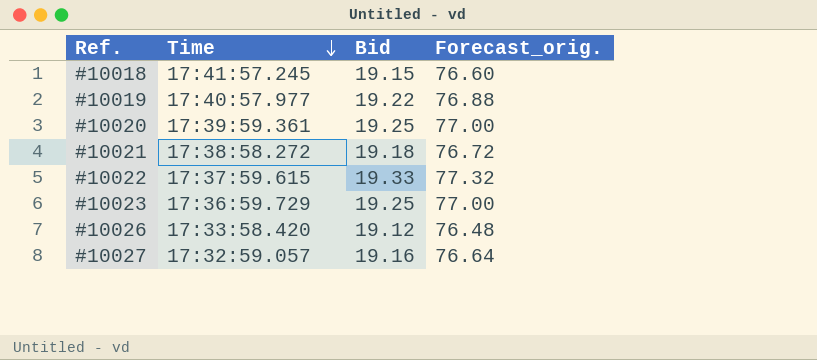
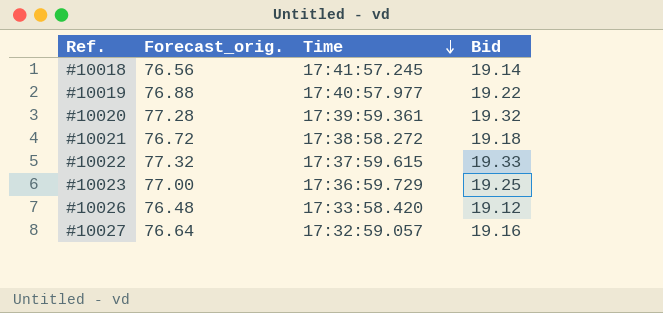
column Forecast_orig. | position: 4 -> 2
#10018 | Forecast_orig.: 76.60 -> 76.56
#10018 | Bid: 19.15 -> 19.14
#10020 | Forecast_orig.: 77.00 -> 77.28
#10020 | Bid: 19.25 -> 19.32

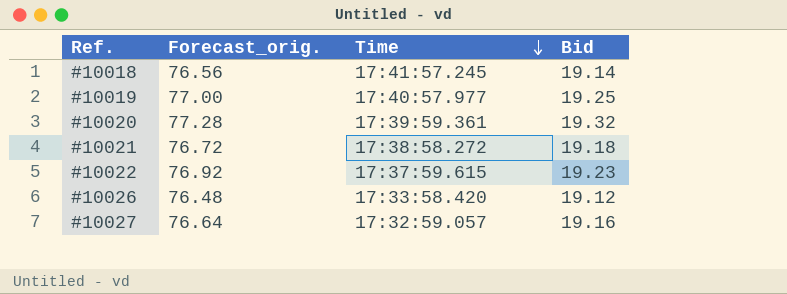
row #10023: 77.00 | 17:36:59.729 | 19.25 -> none
#10019 | Forecast_orig.: 76.88 -> 77.00
#10019 | Bid: 19.22 -> 19.25
#10022 | Forecast_orig.: 77.32 -> 76.92
#10022 | Bid: 19.33 -> 19.23

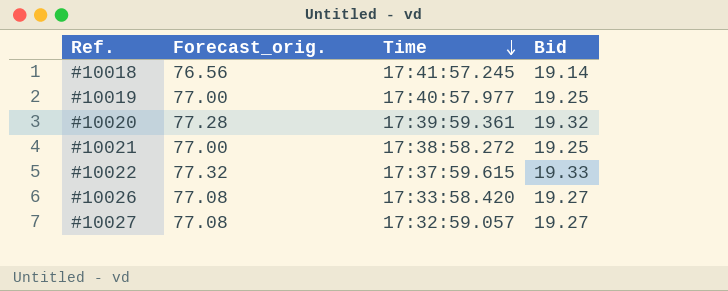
#10021 | Forecast_orig.: 76.72 -> 77.00
#10021 | Bid: 19.18 -> 19.25
#10022 | Forecast_orig.: 76.92 -> 77.32
#10022 | Bid: 19.23 -> 19.33
#10026 | Forecast_orig.: 76.48 -> 77.08
#10026 | Bid: 19.12 -> 19.27
#10027 | Forecast_orig.: 76.64 -> 77.08
#10027 | Bid: 19.16 -> 19.27

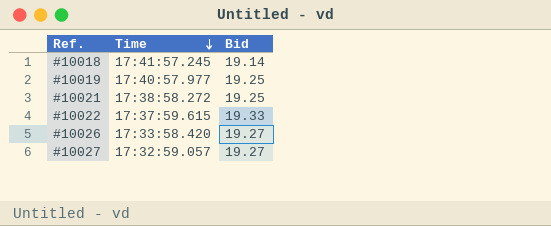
column Forecast_orig. | formula: [Bid] * 4 -> none
row #10020: 77.28 | 17:39:59.361 | 19.32 -> none

